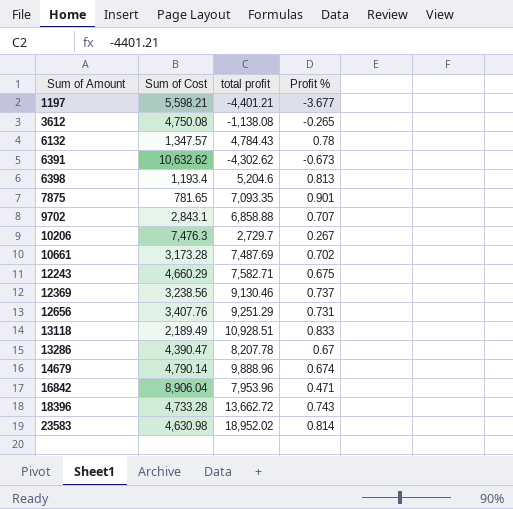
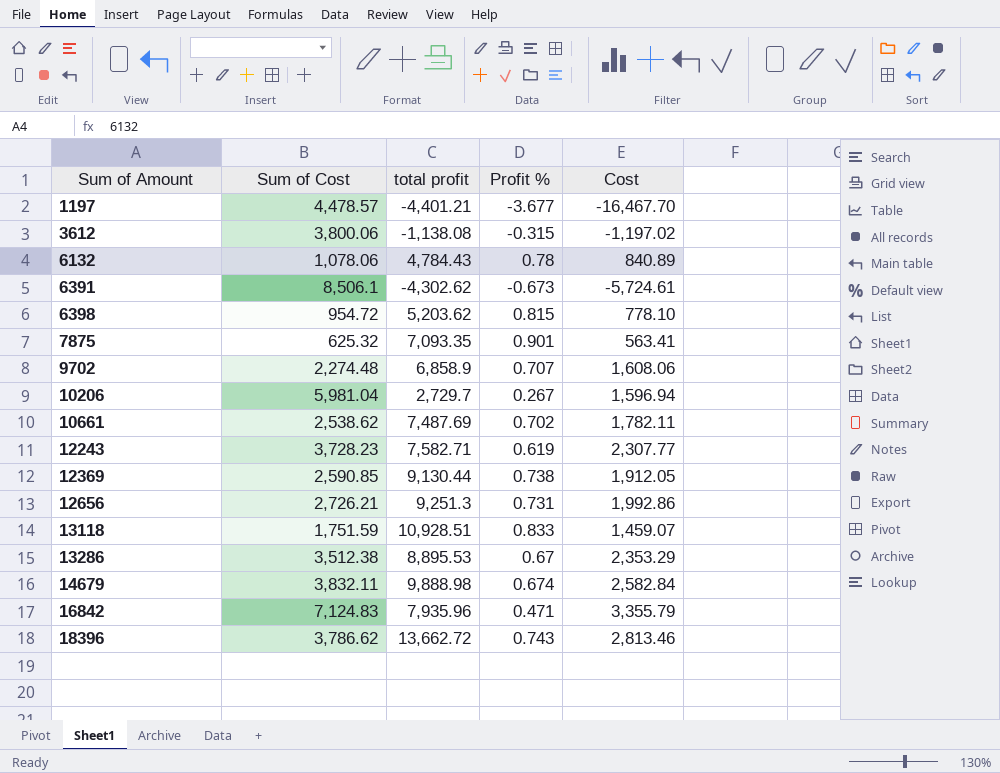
column Cost | formula: none -> [Sum of Cost] * [Profit %]
row 23583: 4,630.98 | 18,952.02 | 0.814 -> none
1197 | Sum of Cost: 5,598.21 -> 4,478.57
3612 | Sum of Cost: 4,750.08 -> 3,800.06
3612 | Profit %: -0.265 -> -0.315
6132 | Sum of Cost: 1,347.57 -> 1,078.06
6391 | Sum of Cost: 10,632.62 -> 8,506.1
6398 | Sum of Cost: 1,193.4 -> 954.72
6398 | total profit: 5,204.6 -> 5,203.62
6398 | Profit %: 0.813 -> 0.815
7875 | Sum of Cost: 781.65 -> 625.32
9702 | Sum of Cost: 2,843.1 -> 2,274.48
9702 | total profit: 6,858.88 -> 6,858.9
10206 | Sum of Cost: 7,476.3 -> 5,981.04
10661 | Sum of Cost: 3,173.28 -> 2,538.62
12243 | Sum of Cost: 4,660.29 -> 3,728.23
12243 | Profit %: 0.675 -> 0.619
12369 | Sum of Cost: 3,238.56 -> 2,590.85
12369 | total profit: 9,130.46 -> 9,130.44
12369 | Profit %: 0.737 -> 0.738
12656 | Sum of Cost: 3,407.76 -> 2,726.21
12656 | total profit: 9,251.29 -> 9,251.3
13118 | Sum of Cost: 2,189.49 -> 1,751.59
13286 | Sum of Cost: 4,390.47 -> 3,512.38
13286 | total profit: 8,207.78 -> 8,895.53
14679 | Sum of Cost: 4,790.14 -> 3,832.11
14679 | total profit: 9,888.96 -> 9,888.98
16842 | Sum of Cost: 8,906.04 -> 7,124.83
16842 | total profit: 7,953.96 -> 7,935.96
18396 | Sum of Cost: 4,733.28 -> 3,786.62

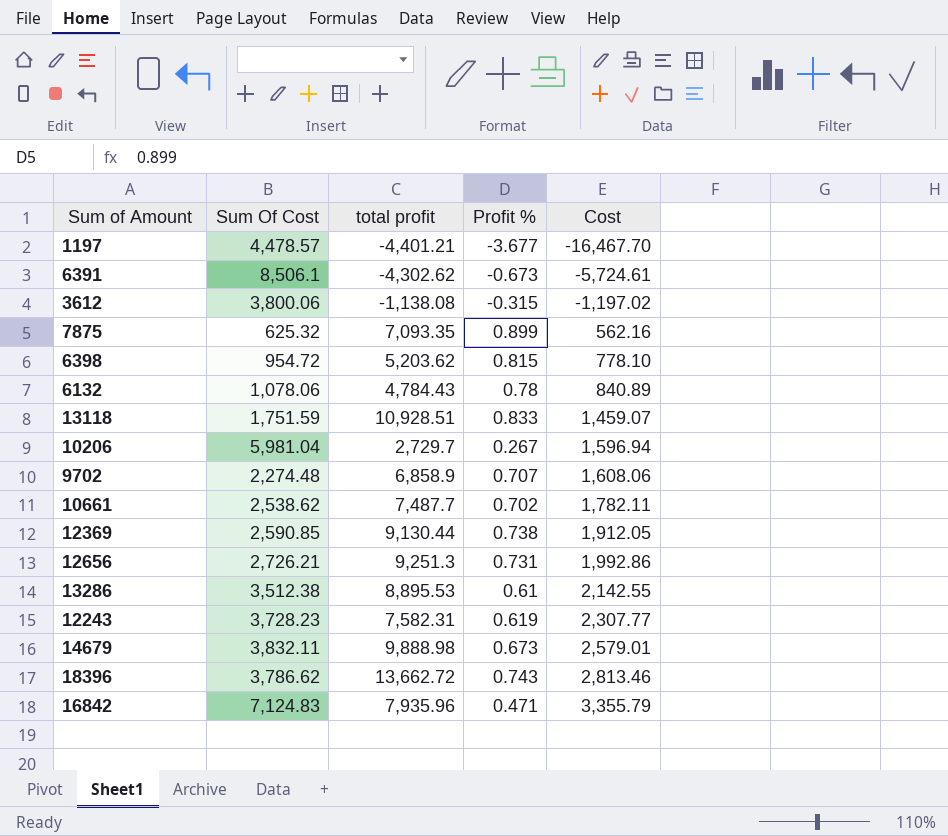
row order: Sum of Amount ascending -> Cost ascending
column name: Sum of Cost -> Sum Of Cost
7875 | Profit %: 0.901 -> 0.899
7875 | Cost: 563.41 -> 562.16
10661 | total profit: 7,487.69 -> 7,487.7
13286 | Profit %: 0.67 -> 0.61
13286 | Cost: 2,353.29 -> 2,142.55
12243 | total profit: 7,582.71 -> 7,582.31
14679 | Profit %: 0.674 -> 0.673
14679 | Cost: 2,582.84 -> 2,579.01

